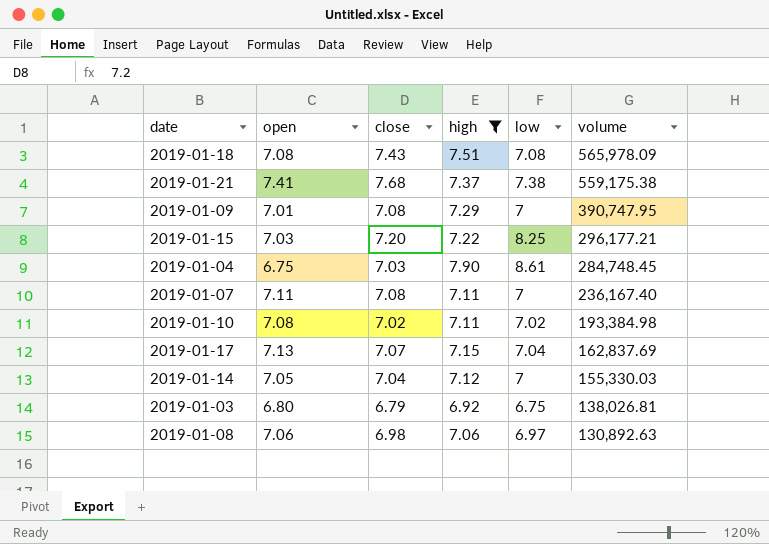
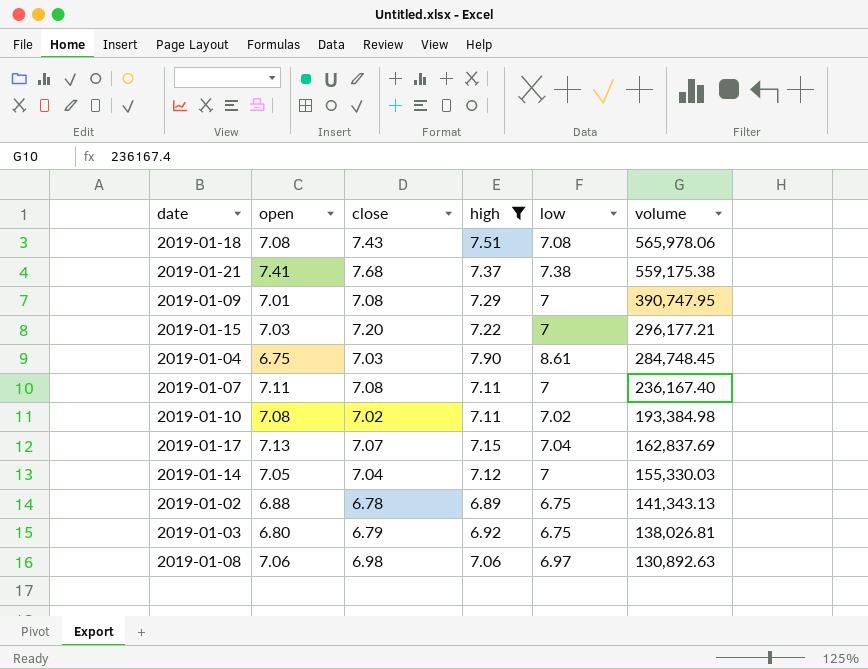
2019-01-18 | volume: 565,978.09 -> 565,978.06
2019-01-15 | low: 8.25 -> 7
row 2019-01-02: none -> 6.88 | 6.78 | 6.89 | 6.75 | 141,343.13

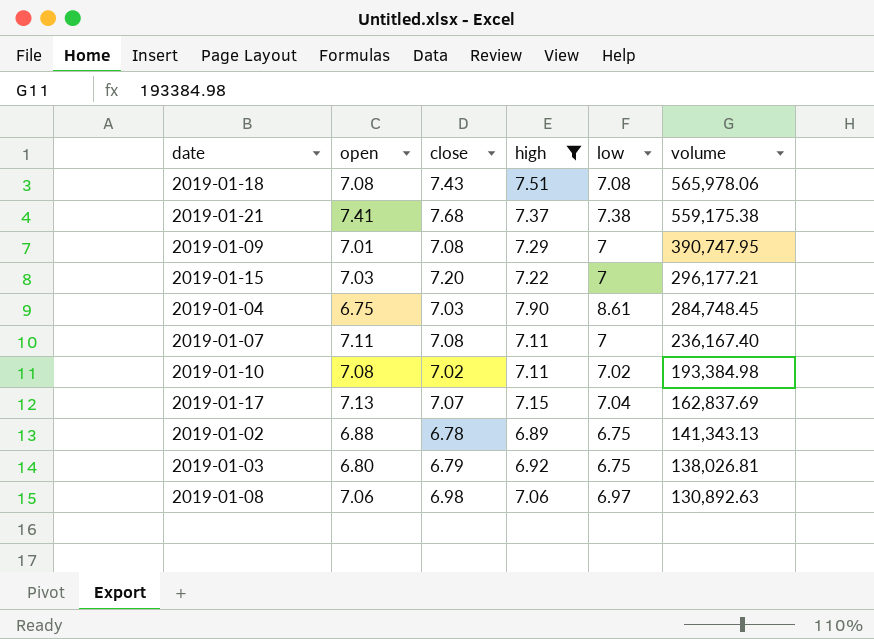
row 2019-01-14: 7.05 | 7.04 | 7.12 | 7 | 155,330.03 -> none

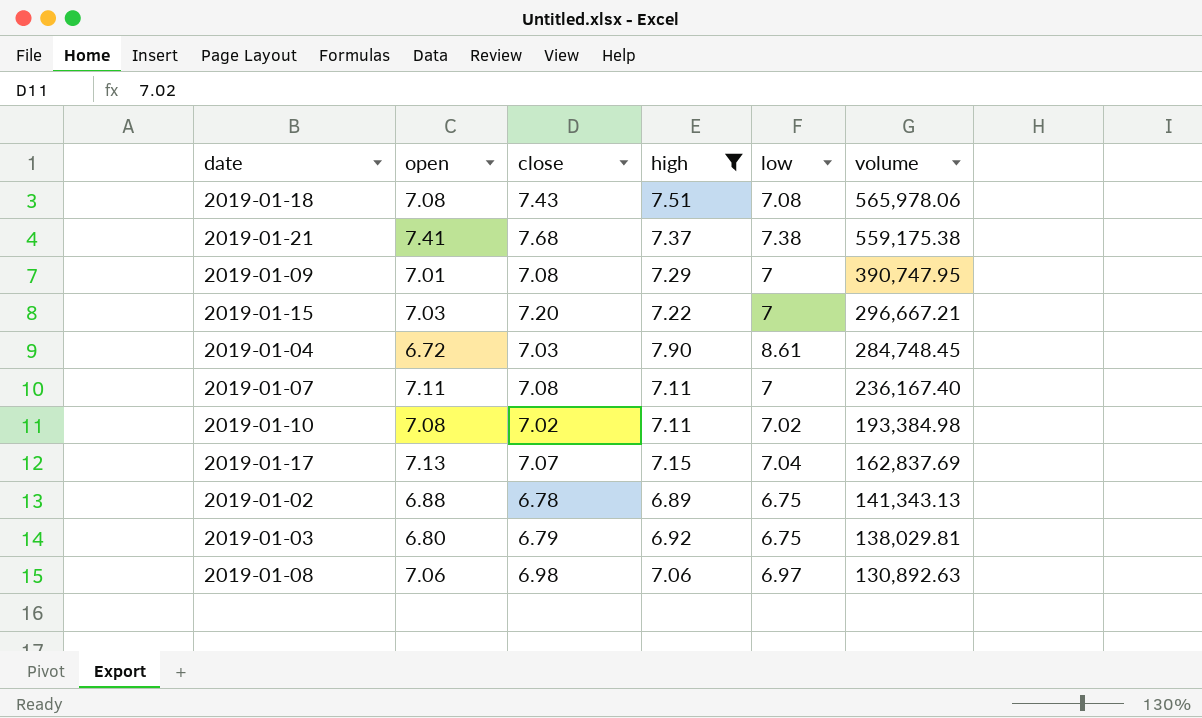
2019-01-15 | volume: 296,177.21 -> 296,667.21
2019-01-04 | open: 6.75 -> 6.72
2019-01-03 | volume: 138,026.81 -> 138,029.81

